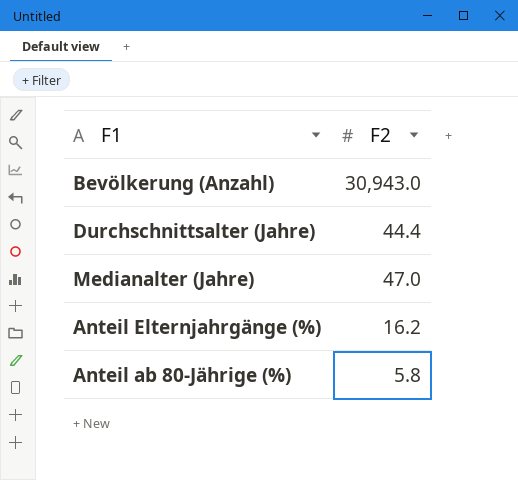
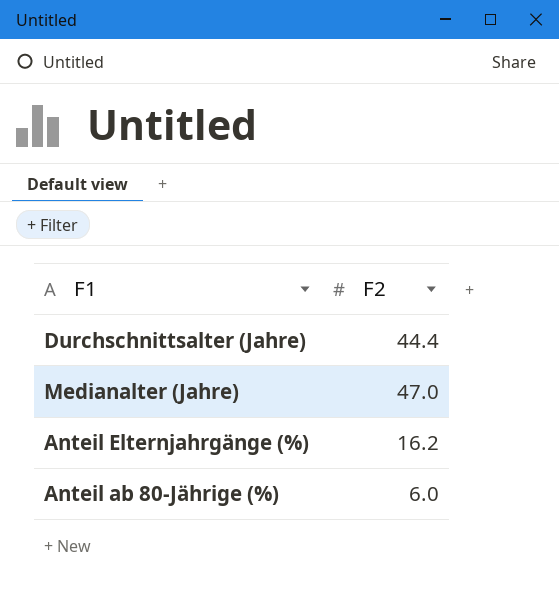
row Bevölkerung (Anzahl): 30,943.0 -> none
Anteil ab 80-Jährige (%) | F2: 5.8 -> 6.0

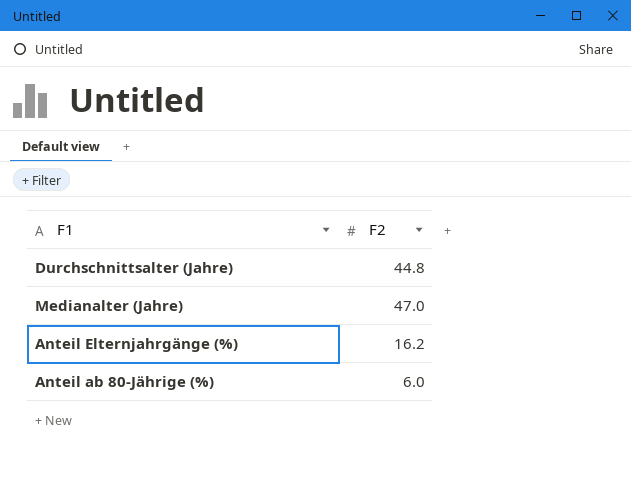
Durchschnittsalter (Jahre) | F2: 44.4 -> 44.8

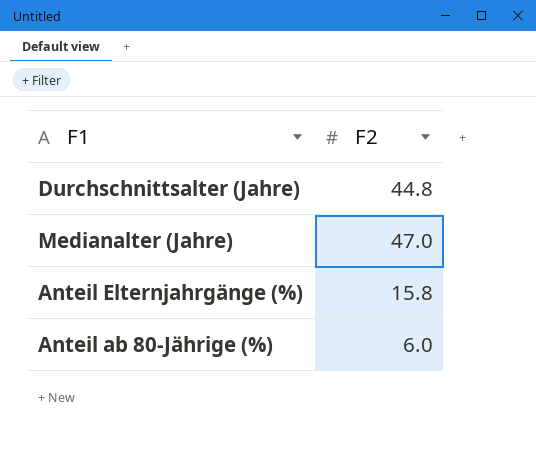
Anteil Elternjahrgänge (%) | F2: 16.2 -> 15.8

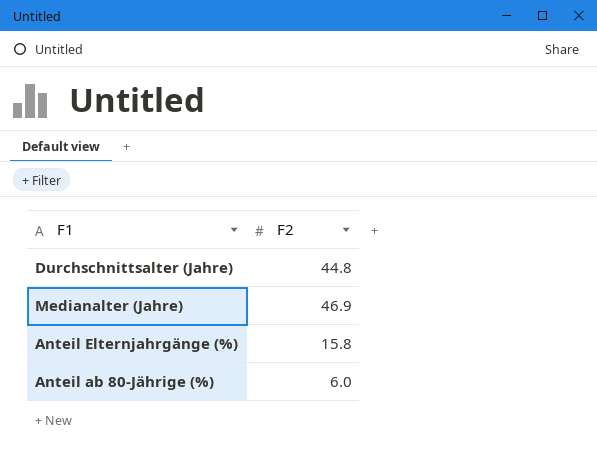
Medianalter (Jahre) | F2: 47.0 -> 46.9

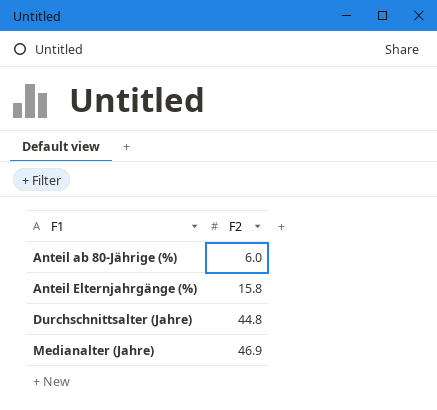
row order: none -> F1 ascending

